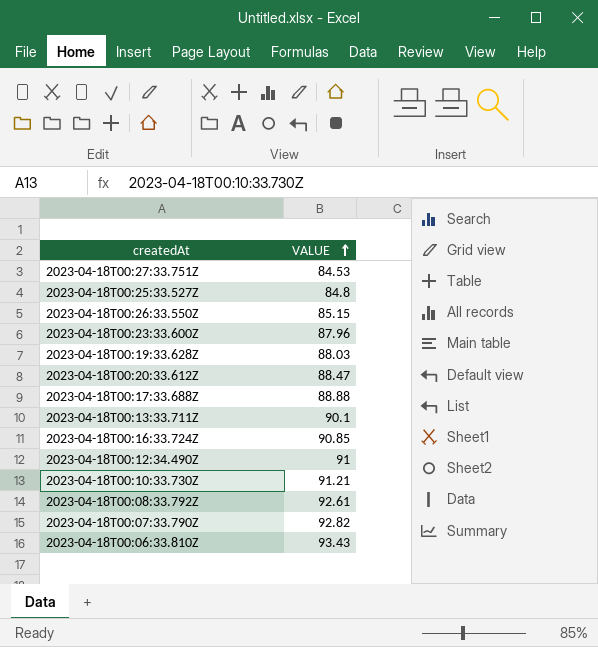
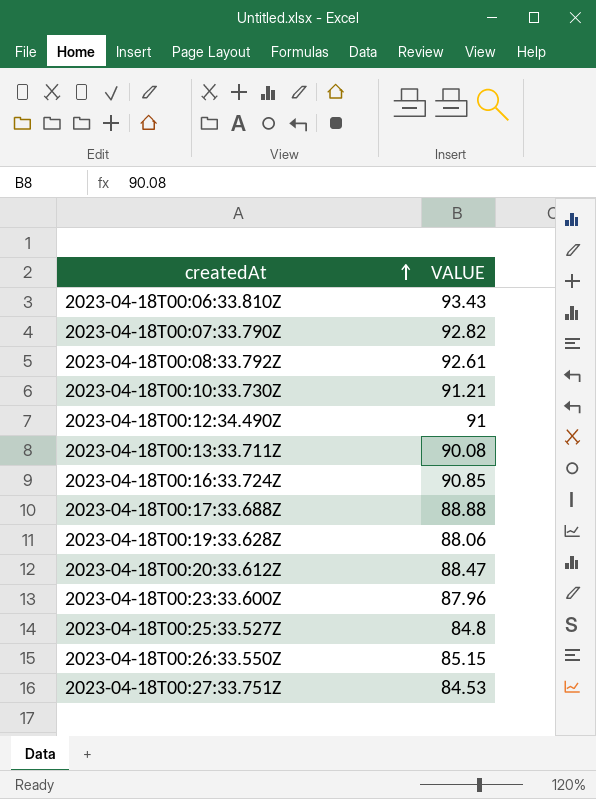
row order: VALUE ascending -> createdAt ascending
2023-04-18T00:13:33.711Z | VALUE: 90.1 -> 90.08
2023-04-18T00:19:33.628Z | VALUE: 88.03 -> 88.06

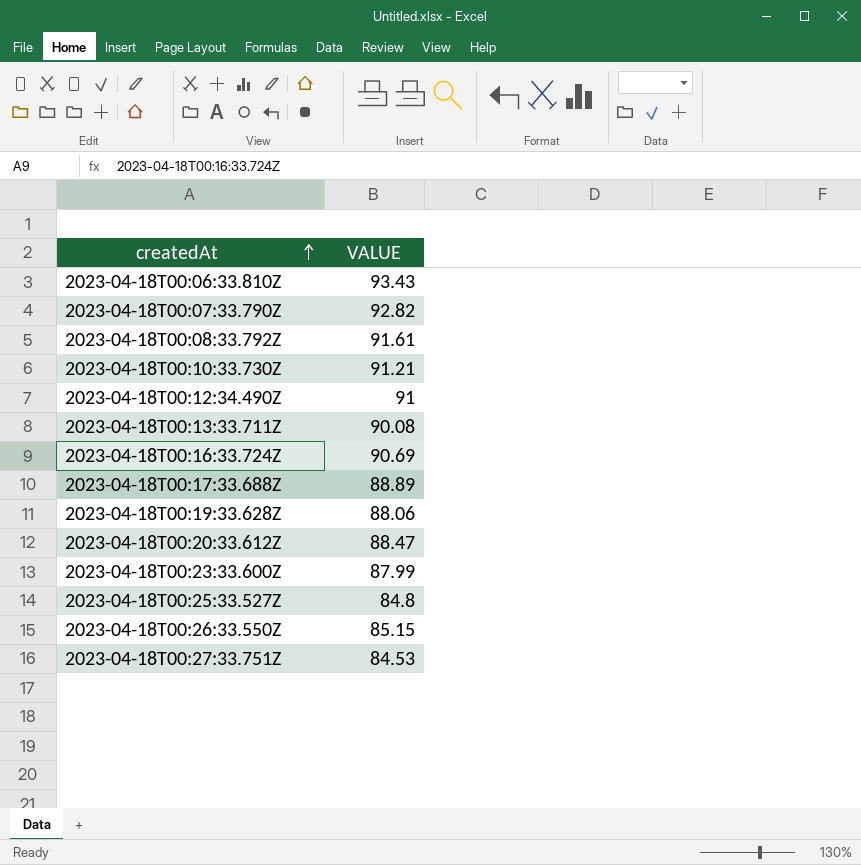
2023-04-18T00:08:33.792Z | VALUE: 92.61 -> 91.61
2023-04-18T00:16:33.724Z | VALUE: 90.85 -> 90.69
2023-04-18T00:17:33.688Z | VALUE: 88.88 -> 88.89
2023-04-18T00:23:33.600Z | VALUE: 87.96 -> 87.99

